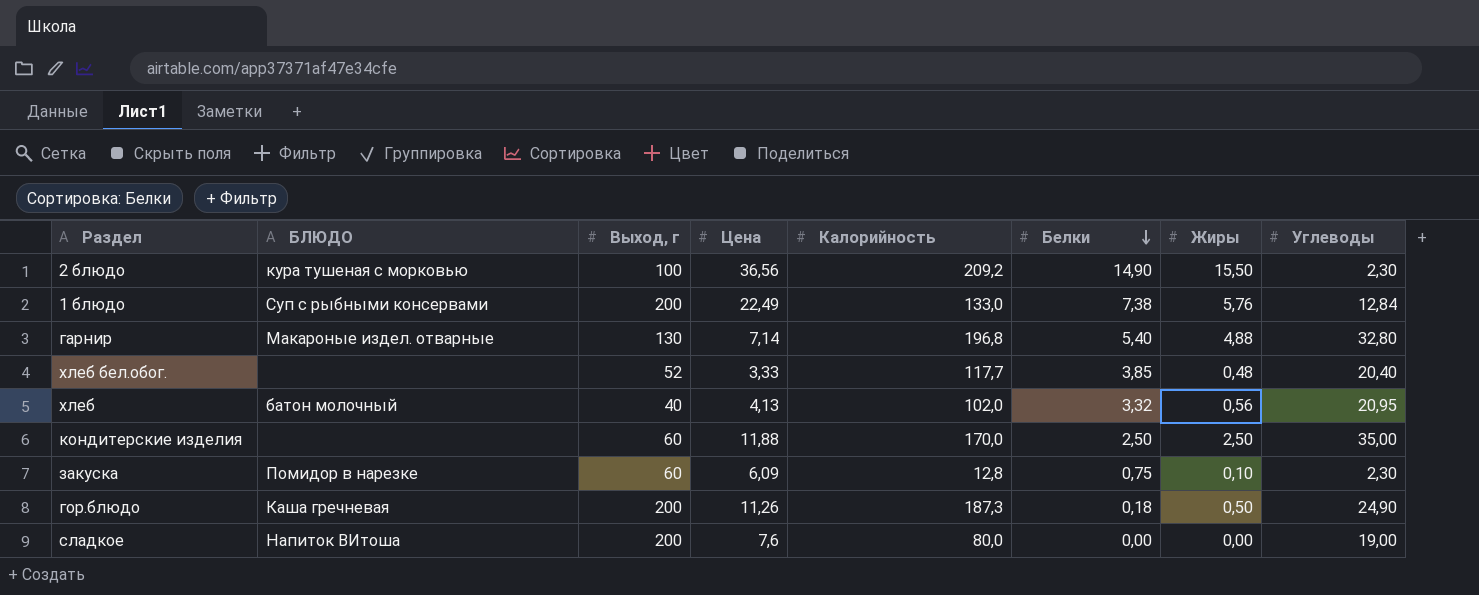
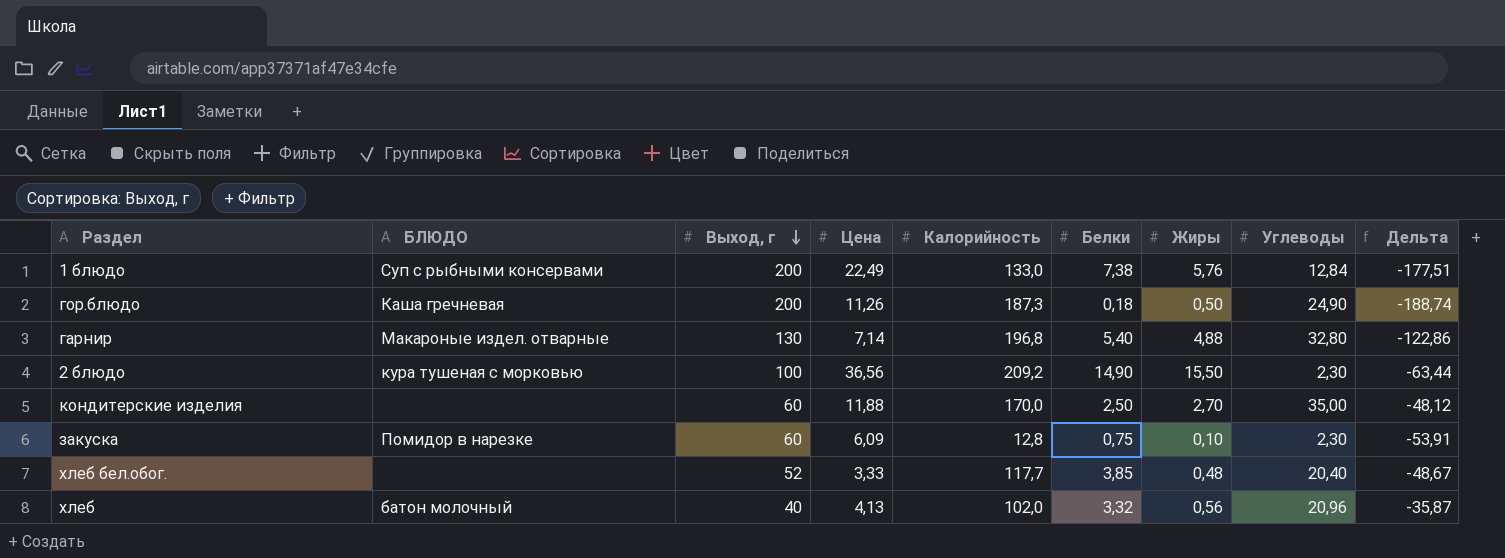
row order: Белки descending -> Выход, г descending
column Дельта | formula: none -> [Цена] - [Выход, г]
row сладкое: Напиток ВИтоша | 200 | 7,6 | 80,0 | 0,00 | 0,00 | 19,00 -> none
кондитерские изделия | Жиры: 2,50 -> 2,70
хлеб | Углеводы: 20,95 -> 20,96

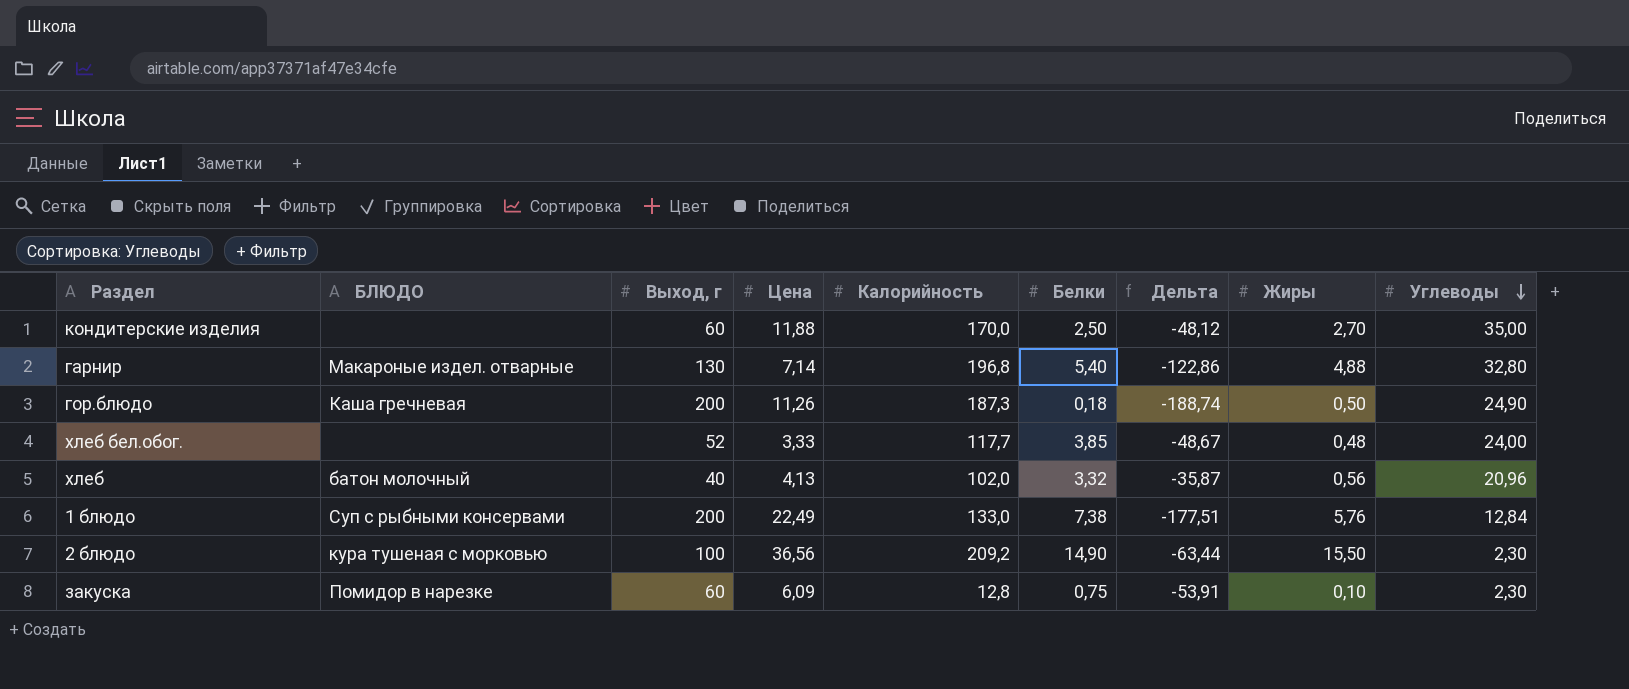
row order: Выход, г descending -> Углеводы descending
column Дельта | position: 9 -> 7
хлеб бел.обог. | Углеводы: 20,40 -> 24,00

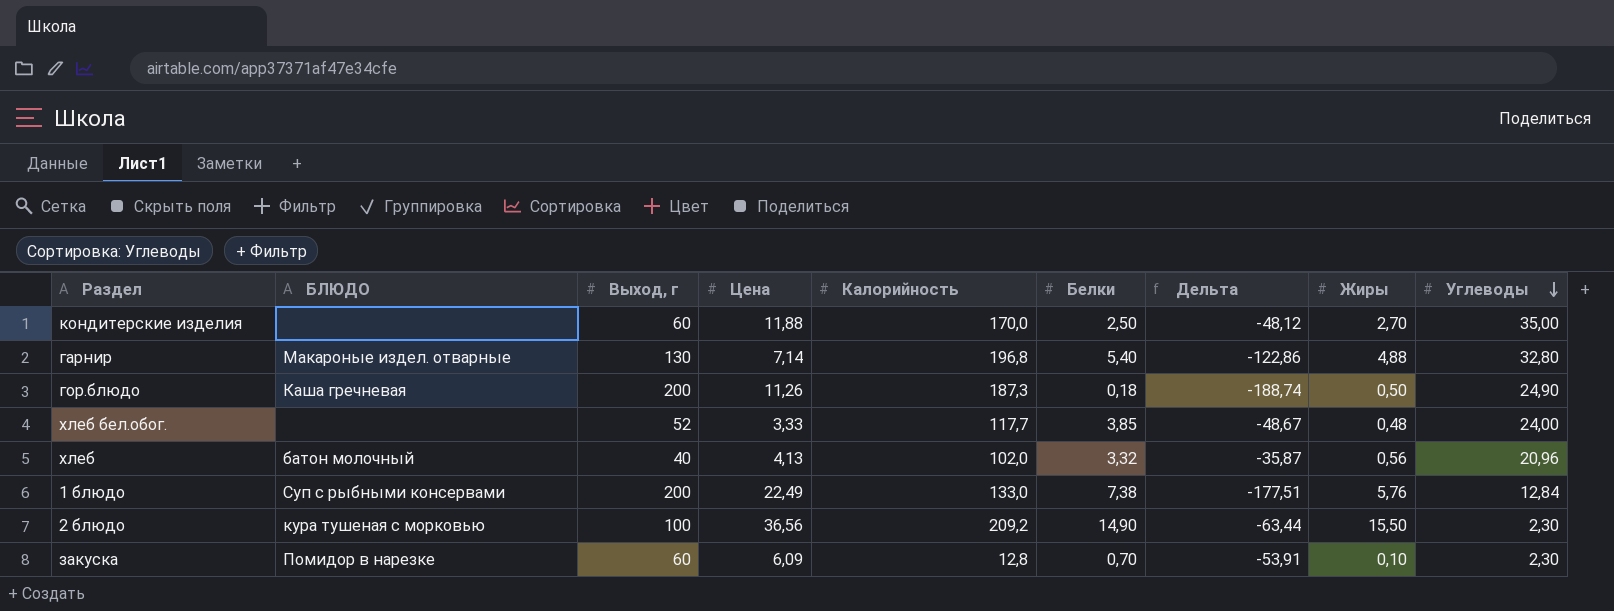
закуска | Белки: 0,75 -> 0,70

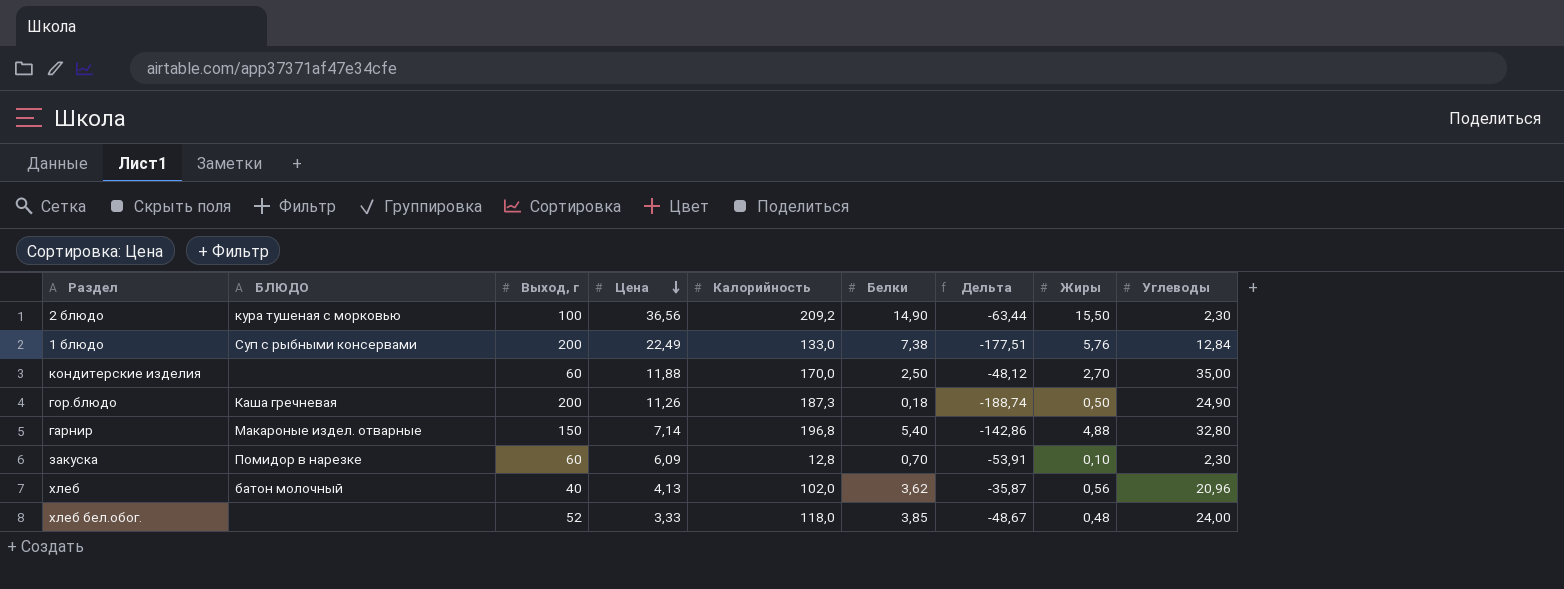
row order: Углеводы descending -> Цена descending
гарнир | Выход, г: 130 -> 150
гарнир | Дельта: -122,86 -> -142,86
хлеб | Белки: 3,32 -> 3,62
хлеб бел.обог. | Калорийность: 117,7 -> 118,0

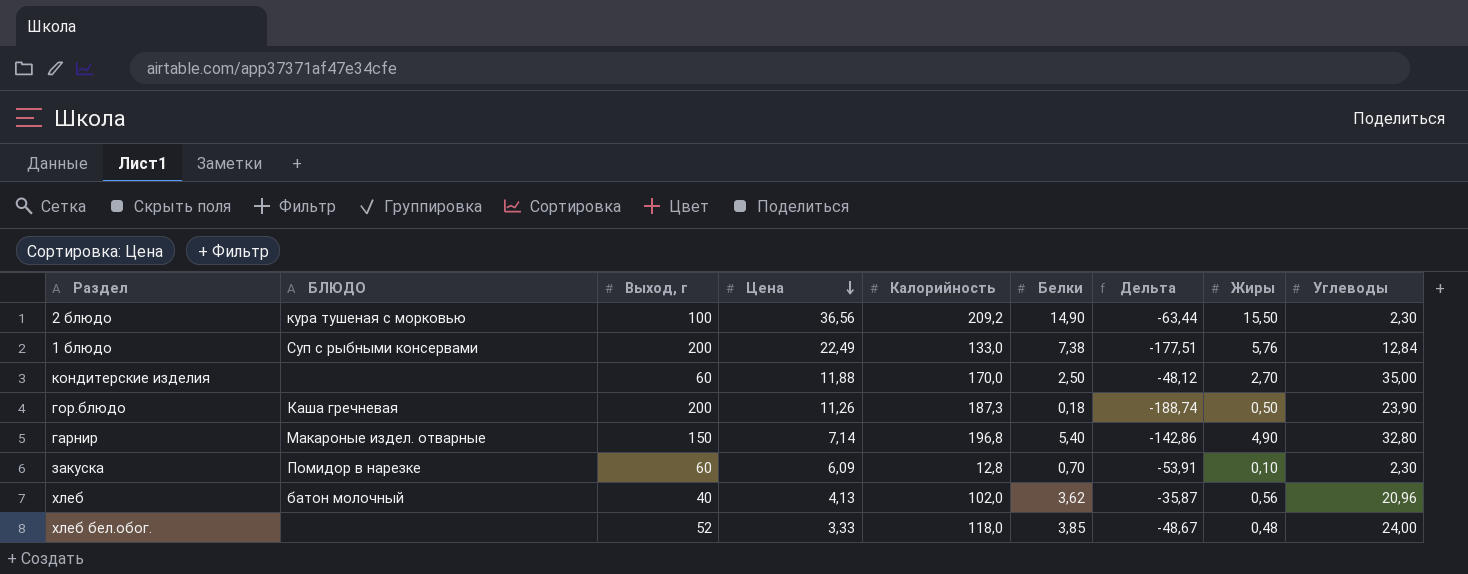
гор.блюдо | Углеводы: 24,90 -> 23,90
гарнир | Жиры: 4,88 -> 4,90

